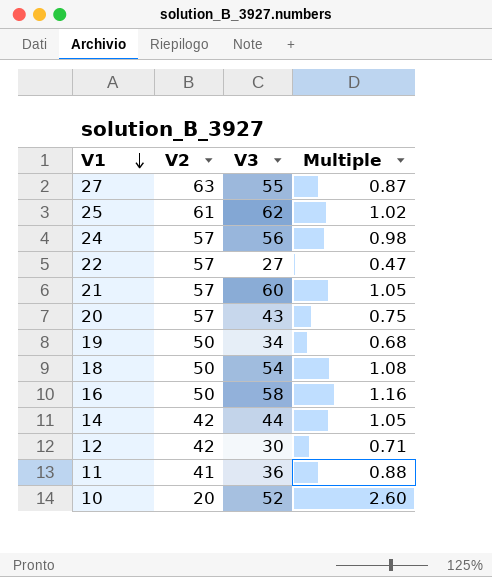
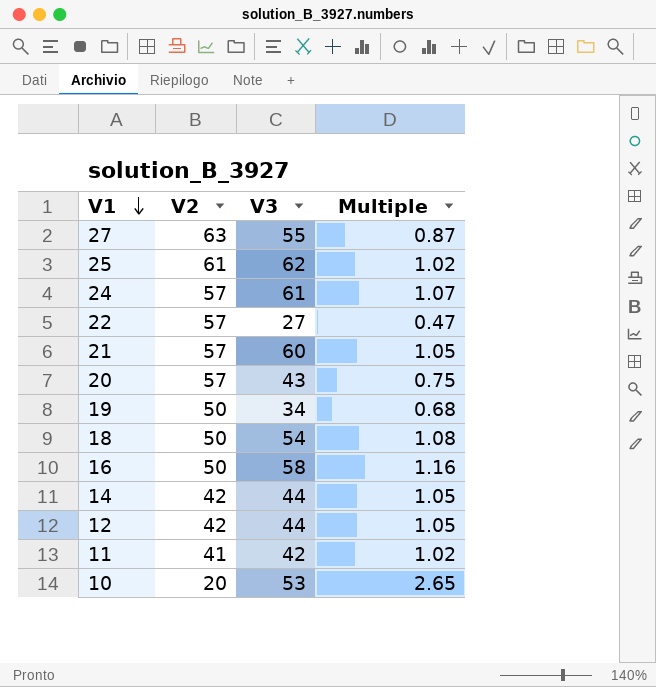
24 | V3: 56 -> 61
24 | Multiple: 0.98 -> 1.07
12 | V3: 30 -> 44
12 | Multiple: 0.71 -> 1.05
11 | V3: 36 -> 42
11 | Multiple: 0.88 -> 1.02
10 | V3: 52 -> 53
10 | Multiple: 2.60 -> 2.65

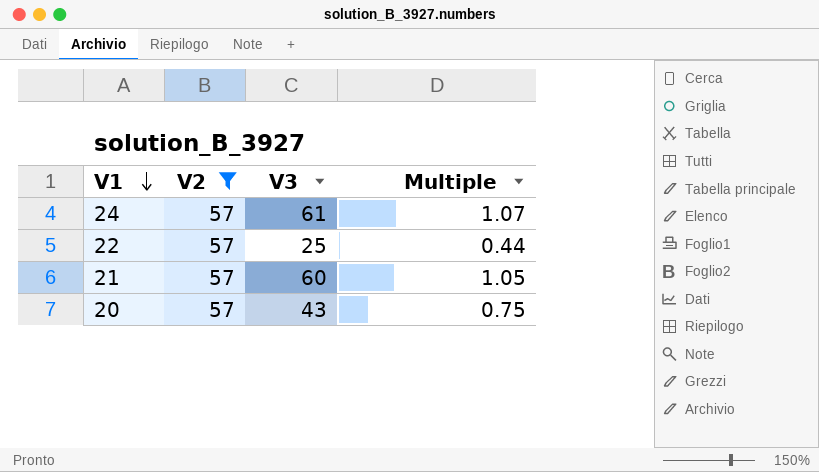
filter: none -> V2 = 57
22 | V3: 27 -> 25
22 | Multiple: 0.47 -> 0.44

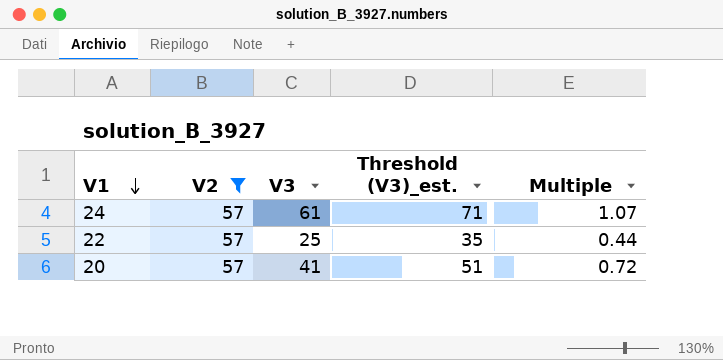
column Threshold (V3)_est. | formula: none -> [V3] + 10
row 21: 57 | 60 | 1.05 -> none
20 | V3: 43 -> 41
20 | Multiple: 0.75 -> 0.72

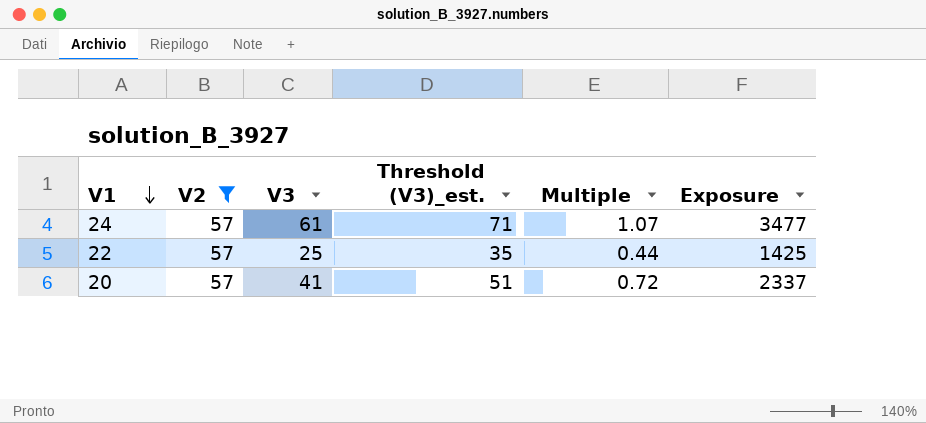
column Exposure | formula: none -> [V2] * [V3]

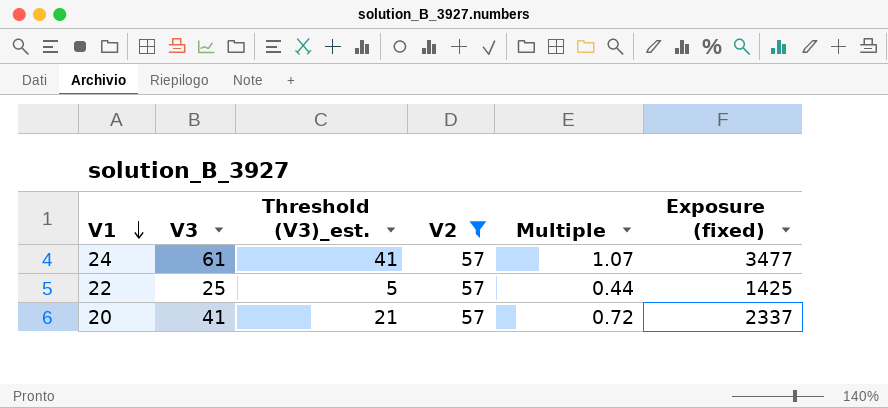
column Threshold (V3)_est. | formula: [V3] + 10 -> [V3] - 20
column V2 | position: 2 -> 4
column name: Exposure -> Exposure (fixed)

